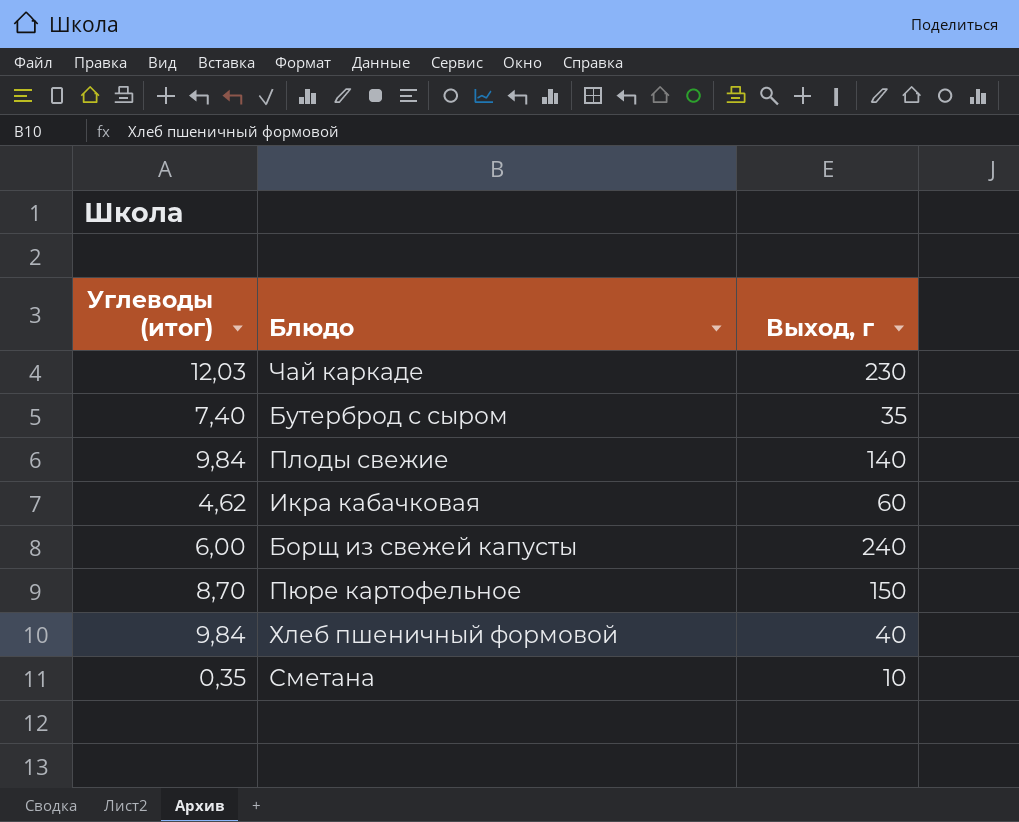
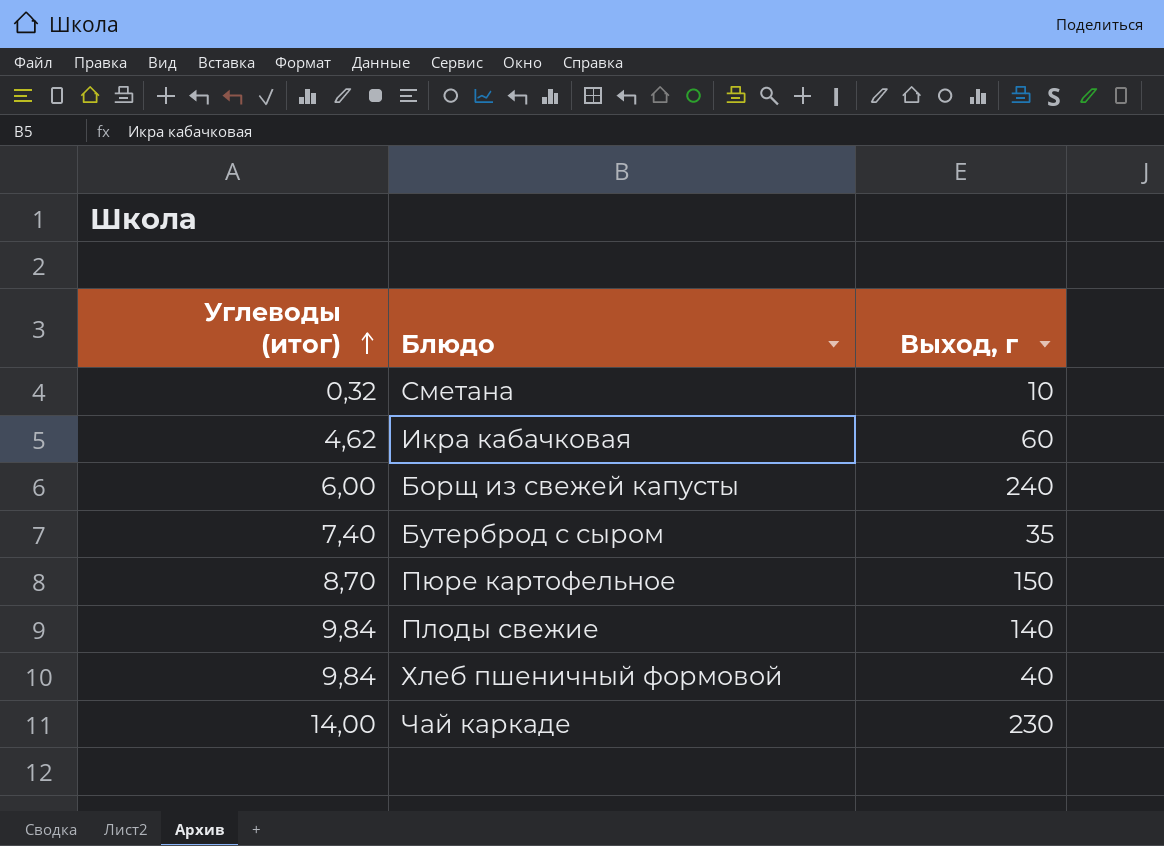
row order: none -> Углеводы (итог) ascending
Сметана | Углеводы (итог): 0,35 -> 0,32
Чай каркаде | Углеводы (итог): 12,03 -> 14,00

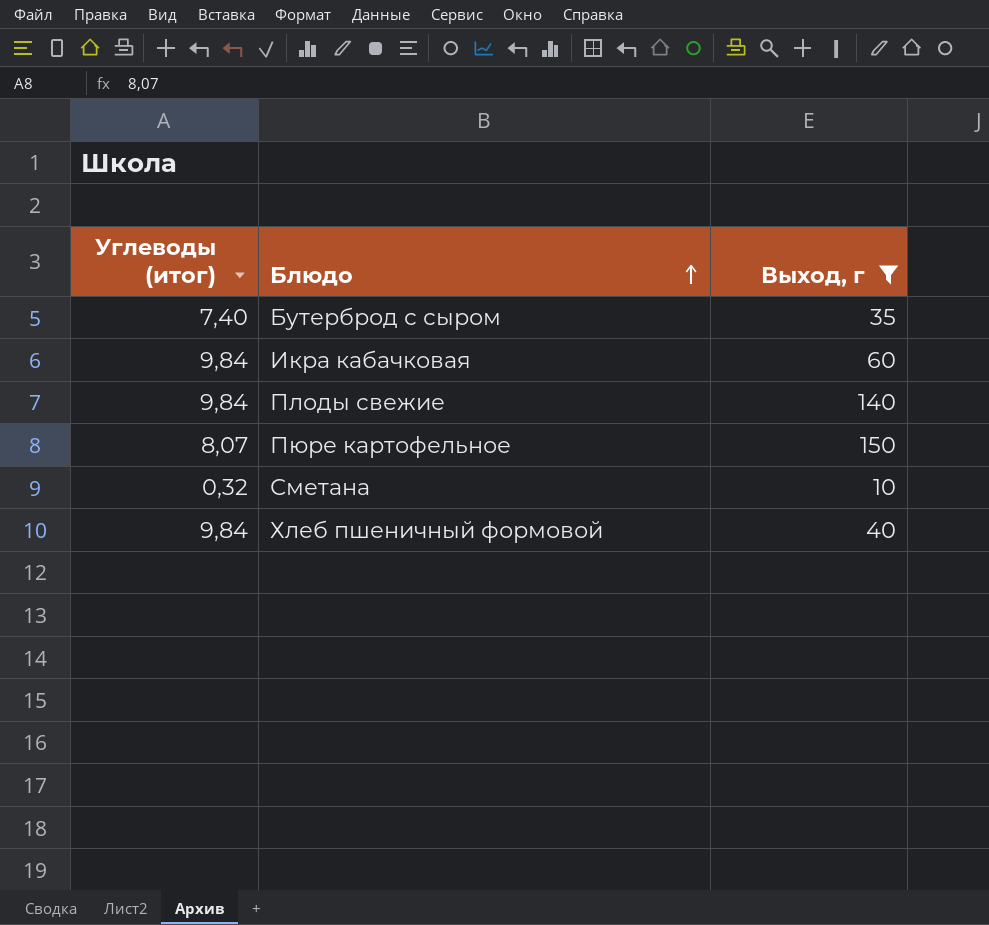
filter: none -> Выход, г <= 150
row order: Углеводы (итог) ascending -> Блюдо ascending
Икра кабачковая | Углеводы (итог): 4,62 -> 9,84
Пюре картофельное | Углеводы (итог): 8,70 -> 8,07

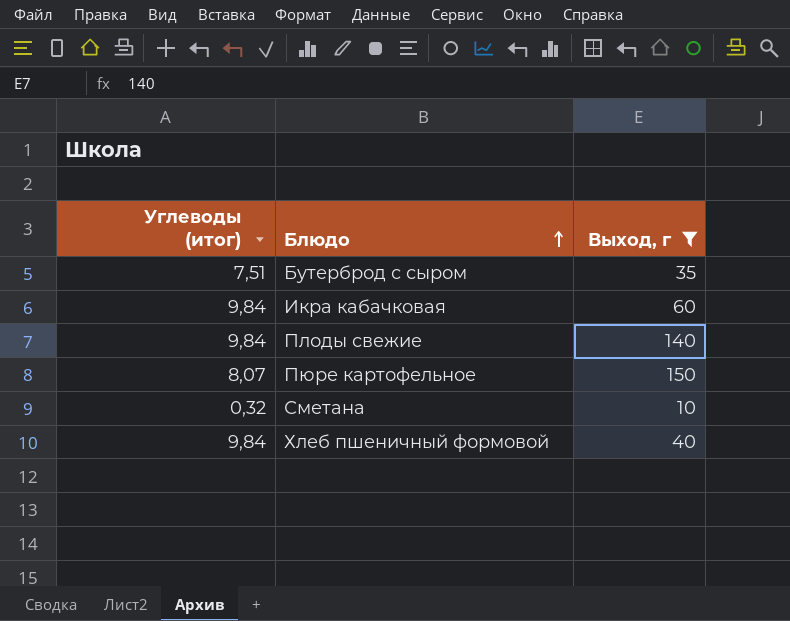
Бутерброд с сыром | Углеводы (итог): 7,40 -> 7,51

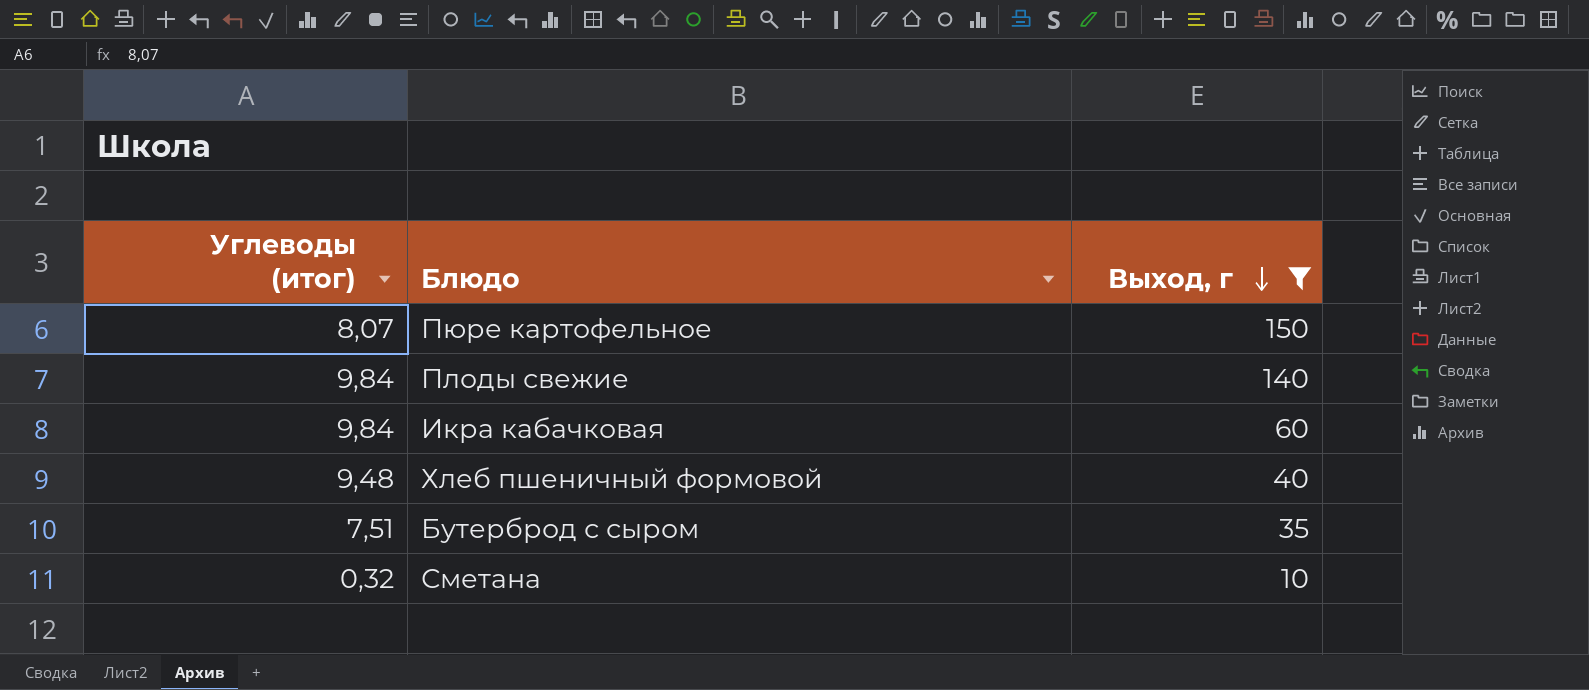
row order: Блюдо ascending -> Выход, г descending
Хлеб пшеничный формовой | Углеводы (итог): 9,84 -> 9,48

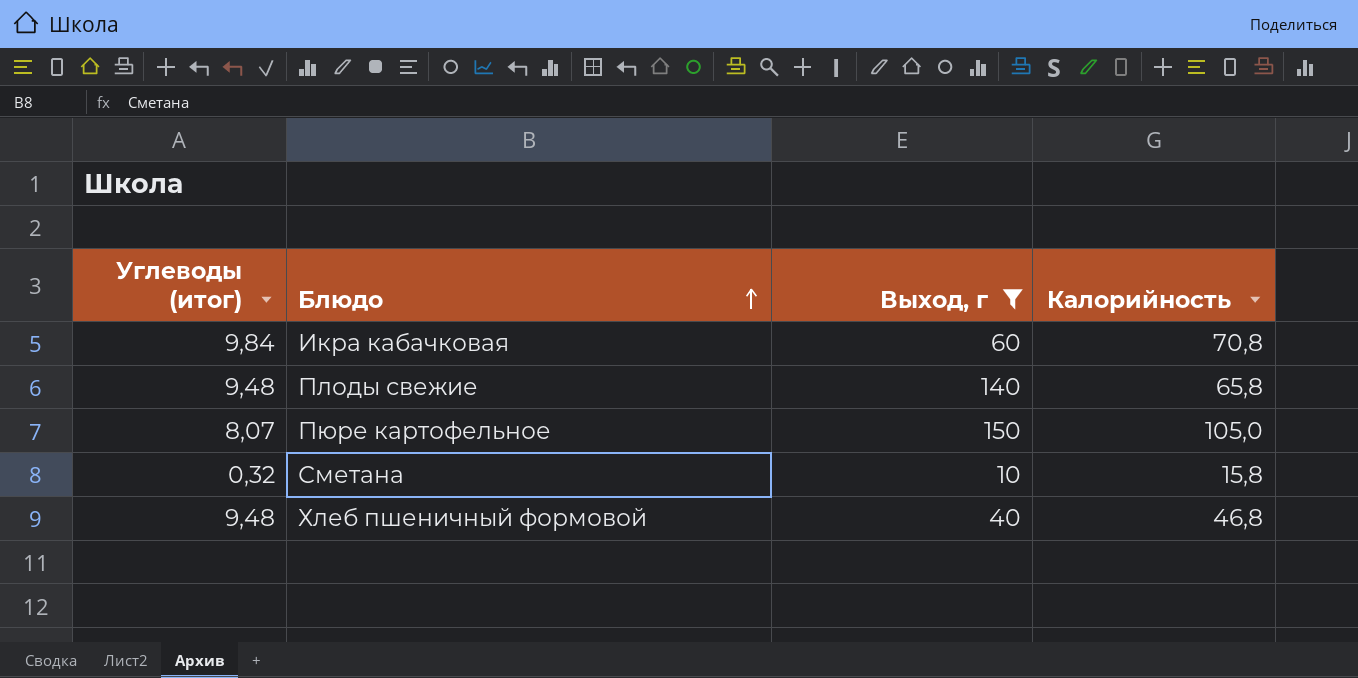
row order: Выход, г descending -> Блюдо ascending
column Калорийность | position: none -> 4
row Бутерброд с сыром: 7,51 | 35 -> none
Плоды свежие | Углеводы (итог): 9,84 -> 9,48

